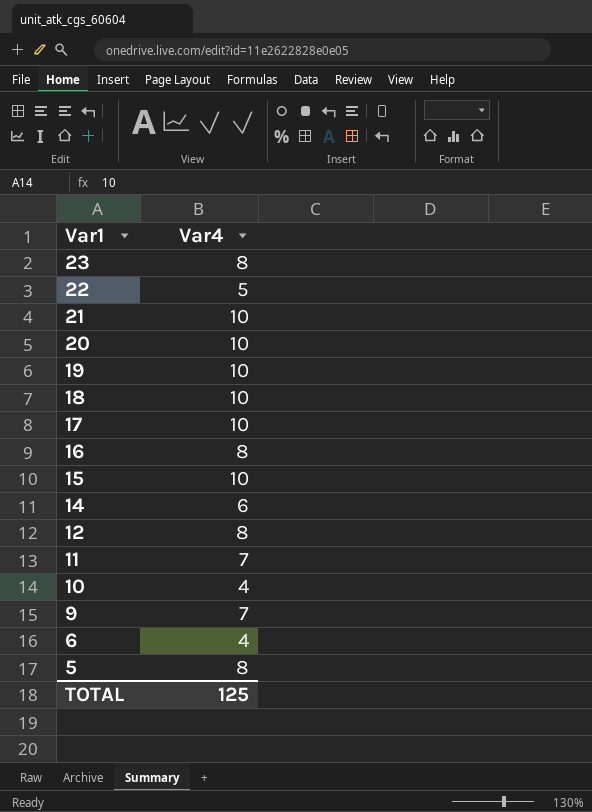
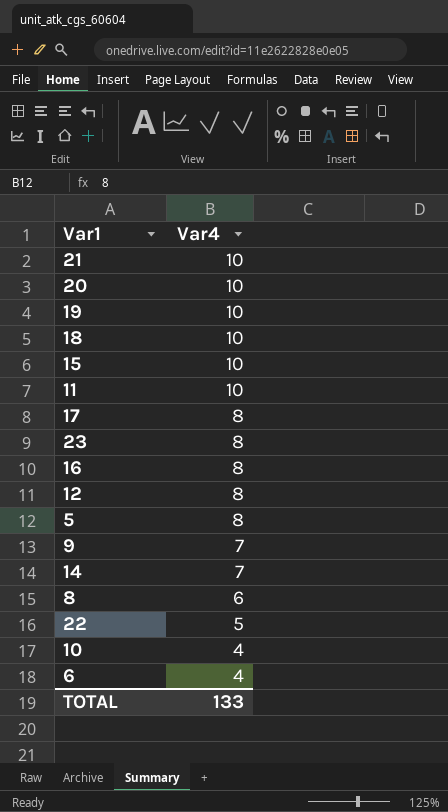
row order: Var1 descending -> Var4 descending
11 | Var4: 7 -> 10
17 | Var4: 10 -> 8
14 | Var4: 6 -> 7
row 8: none -> 6
TOTAL | Var4: 125 -> 133

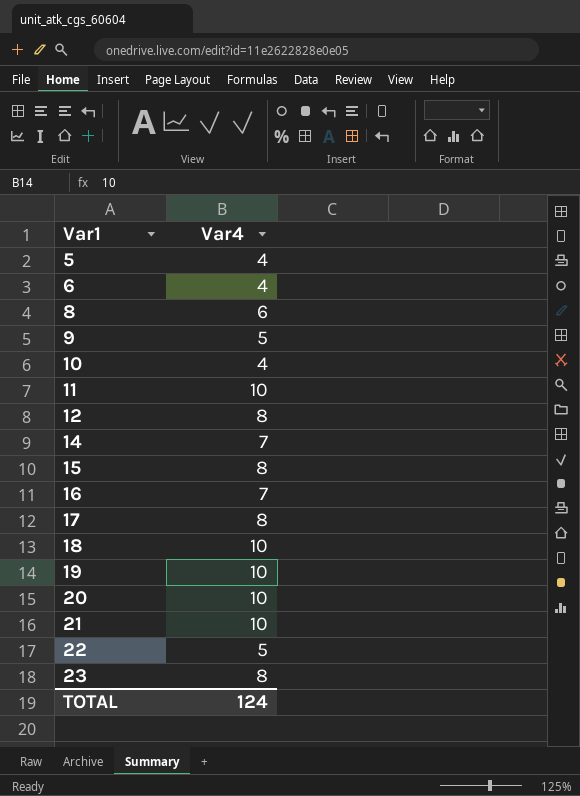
row order: Var4 descending -> Var1 ascending
5 | Var4: 8 -> 4
9 | Var4: 7 -> 5
15 | Var4: 10 -> 8
16 | Var4: 8 -> 7
TOTAL | Var4: 133 -> 124

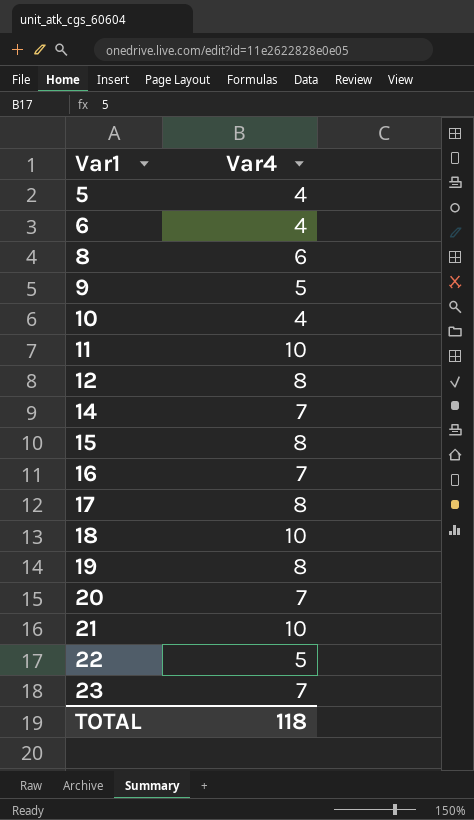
19 | Var4: 10 -> 8
20 | Var4: 10 -> 7
23 | Var4: 8 -> 7
TOTAL | Var4: 124 -> 118

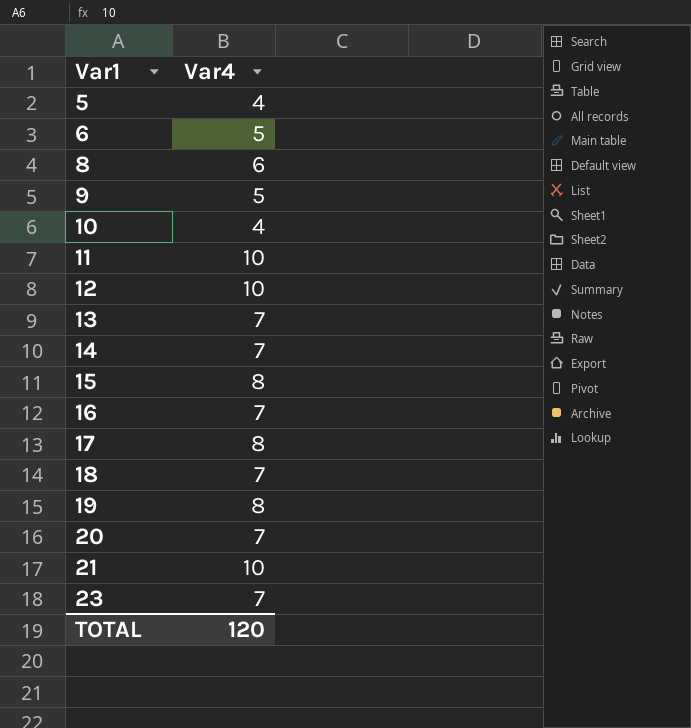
row 22: 5 -> none
6 | Var4: 4 -> 5
12 | Var4: 8 -> 10
row 13: none -> 7
18 | Var4: 10 -> 7
TOTAL | Var4: 118 -> 120

